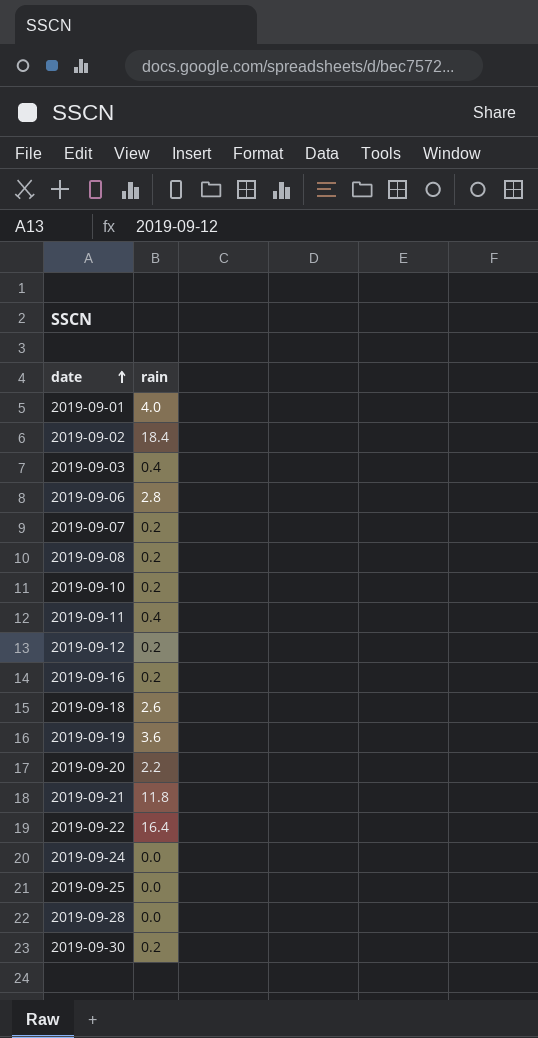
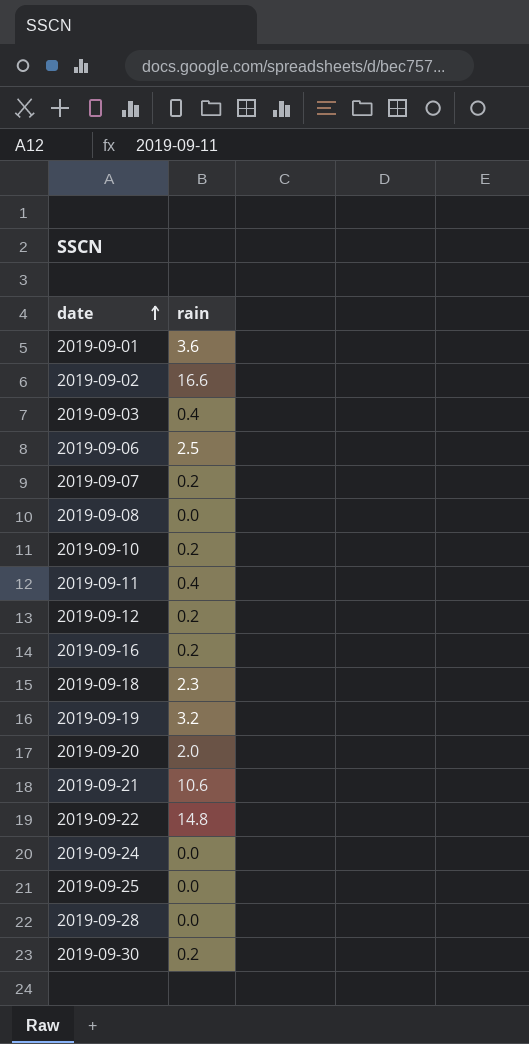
2019-09-01 | rain: 4.0 -> 3.6
2019-09-02 | rain: 18.4 -> 16.6
2019-09-06 | rain: 2.8 -> 2.5
2019-09-08 | rain: 0.2 -> 0.0
2019-09-18 | rain: 2.6 -> 2.3
2019-09-19 | rain: 3.6 -> 3.2
2019-09-20 | rain: 2.2 -> 2.0
2019-09-21 | rain: 11.8 -> 10.6
2019-09-22 | rain: 16.4 -> 14.8

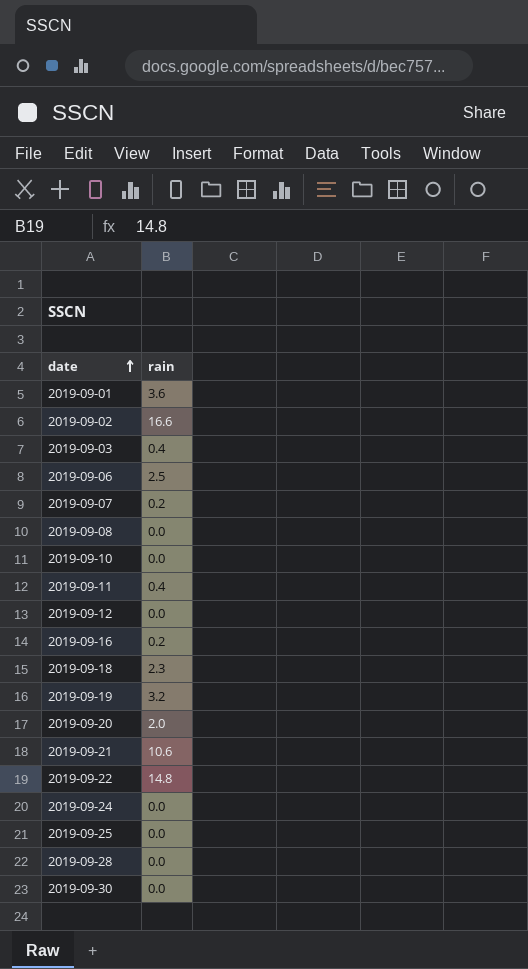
2019-09-10 | rain: 0.2 -> 0.0
2019-09-12 | rain: 0.2 -> 0.0
2019-09-30 | rain: 0.2 -> 0.0

